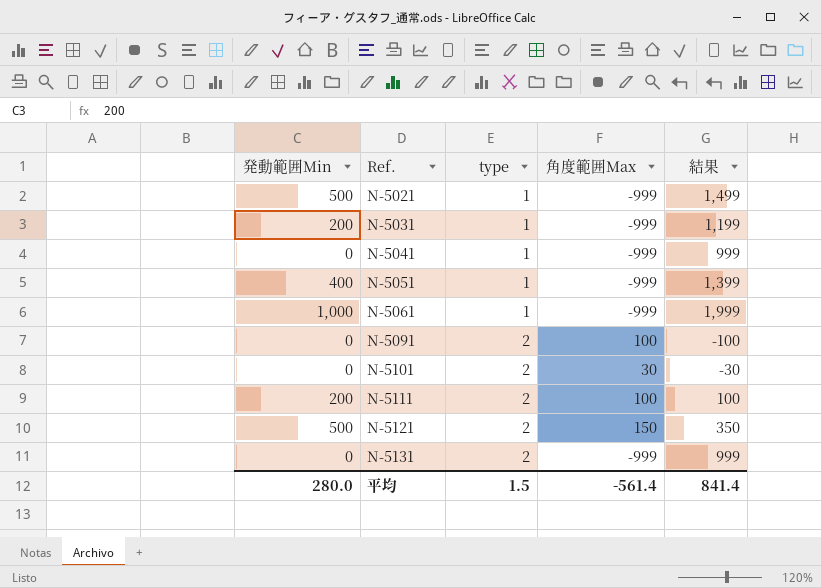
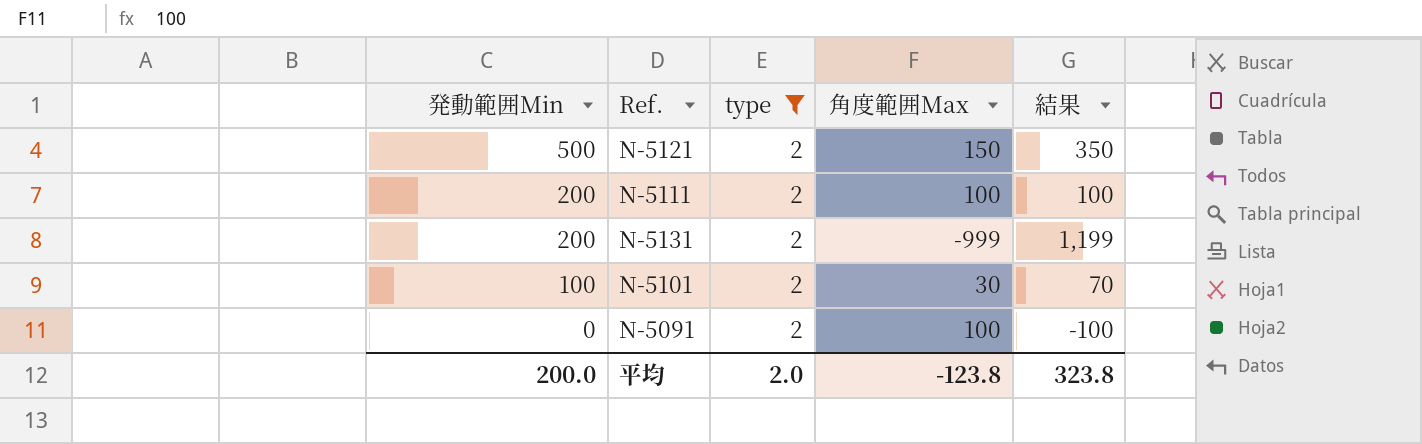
filter: none -> type = 2
row order: Ref. ascending -> 発動範囲Min descending
N-5131 | 発動範囲Min: 0 -> 200
N-5131 | 結果: 999 -> 1,199
N-5101 | 発動範囲Min: 0 -> 100
N-5101 | 結果: -30 -> 70
平均 | 発動範囲Min: 280.0 -> 200.0
平均 | type: 1.5 -> 2.0
平均 | 角度範囲Max: -561.4 -> -123.8
平均 | 結果: 841.4 -> 323.8

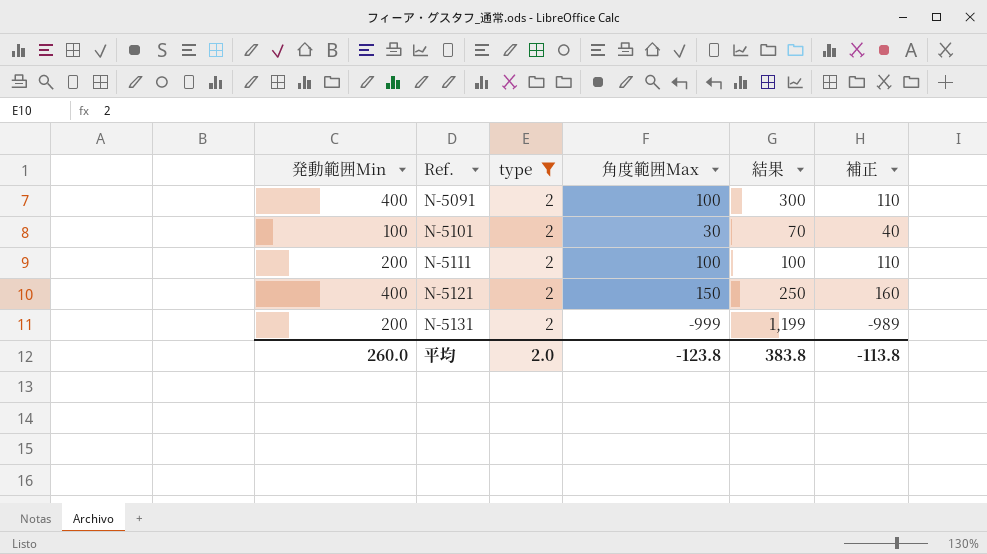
row order: 発動範囲Min descending -> Ref. ascending
column 補正 | formula: none -> [角度範囲Max] + 10
N-5091 | 発動範囲Min: 0 -> 400
N-5091 | 結果: -100 -> 300
N-5121 | 発動範囲Min: 500 -> 400
N-5121 | 結果: 350 -> 250
平均 | 発動範囲Min: 200.0 -> 260.0
平均 | 結果: 323.8 -> 383.8

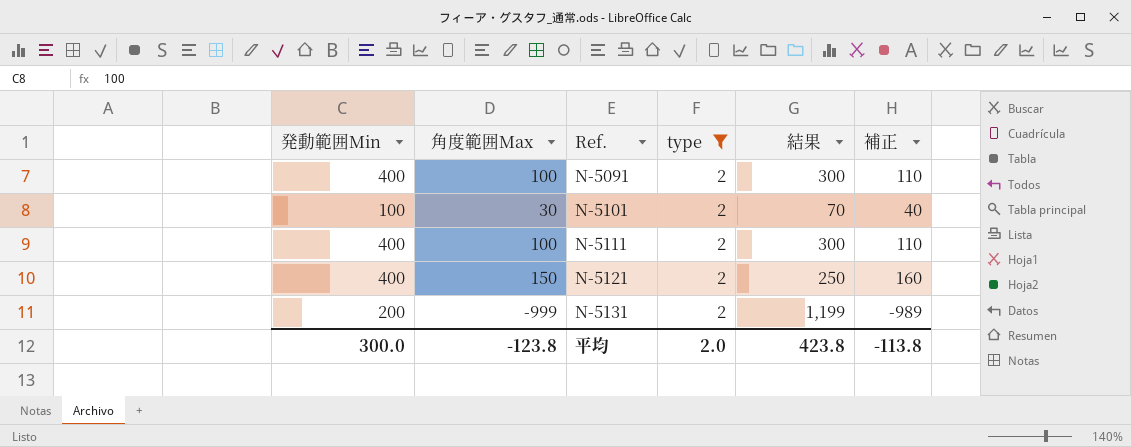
column 角度範囲Max | position: 4 -> 2
N-5111 | 発動範囲Min: 200 -> 400
N-5111 | 結果: 100 -> 300
平均 | 発動範囲Min: 260.0 -> 300.0
平均 | 結果: 383.8 -> 423.8

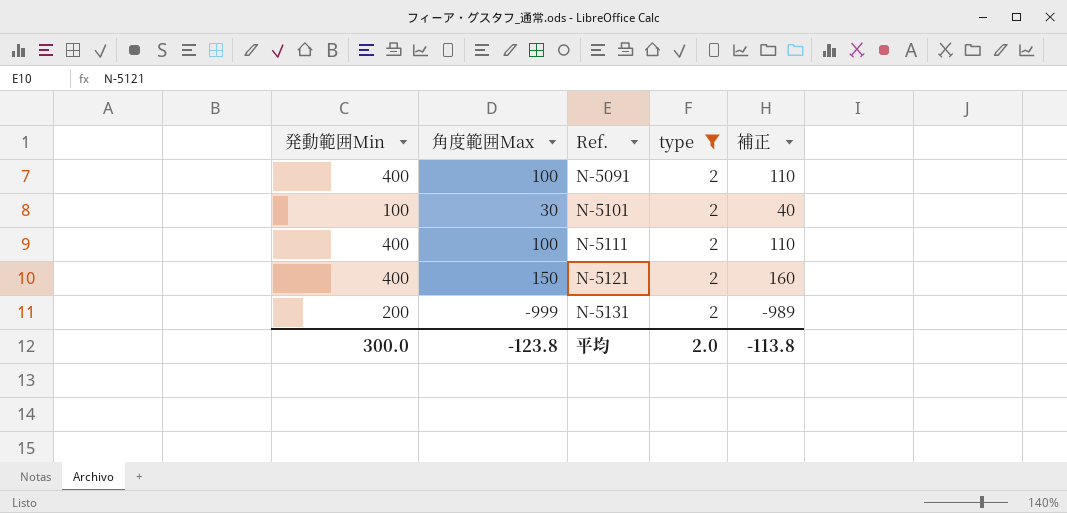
column 結果 | formula: [発動範囲Min] - [角度範囲Max] -> none

